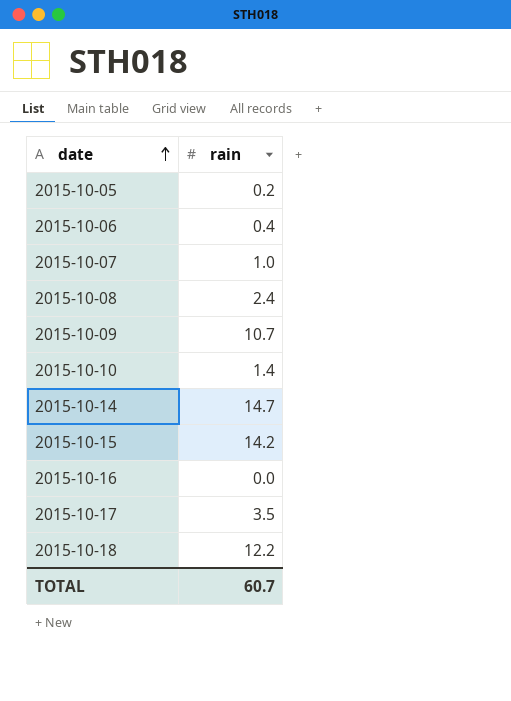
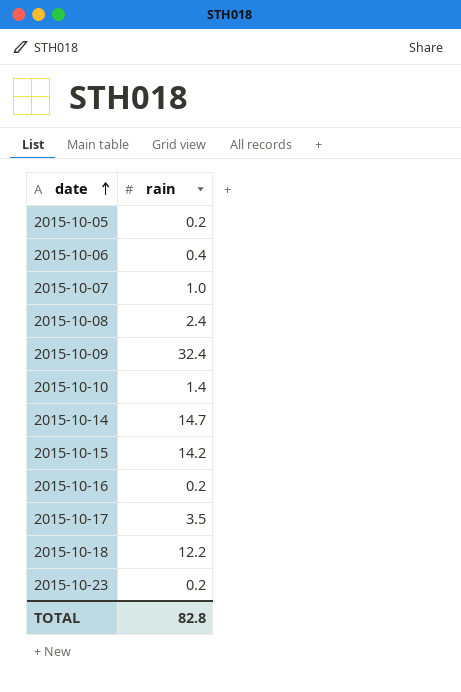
2015-10-09 | rain: 10.7 -> 32.4
2015-10-16 | rain: 0.0 -> 0.2
row 2015-10-23: none -> 0.2
TOTAL | rain: 60.7 -> 82.8

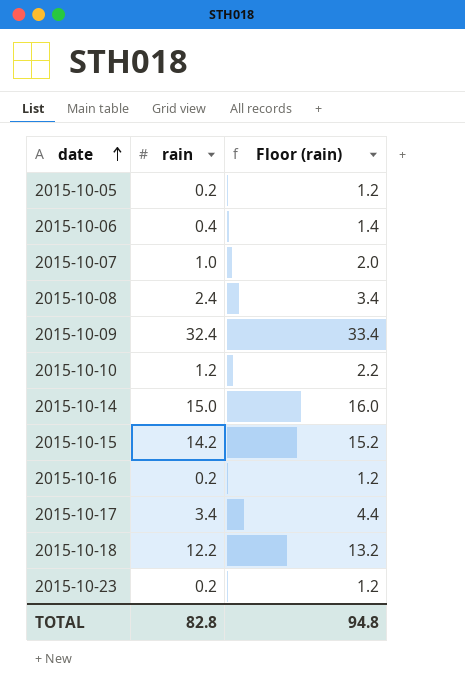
column Floor (rain) | formula: none -> [rain] + 1
2015-10-10 | rain: 1.4 -> 1.2
2015-10-14 | rain: 14.7 -> 15.0
2015-10-17 | rain: 3.5 -> 3.4

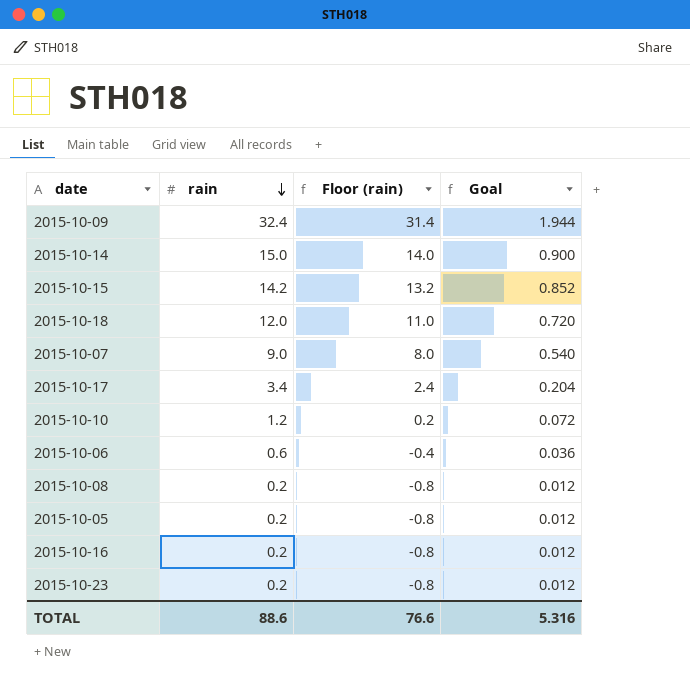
row order: date ascending -> rain descending
column Floor (rain) | formula: [rain] + 1 -> [rain] - 1
column Goal | formula: none -> [rain] * 0.06
2015-10-18 | rain: 12.2 -> 12.0
2015-10-07 | rain: 1.0 -> 9.0
2015-10-06 | rain: 0.4 -> 0.6
2015-10-08 | rain: 2.4 -> 0.2
TOTAL | rain: 82.8 -> 88.6
TOTAL | Floor (rain): 94.8 -> 76.6

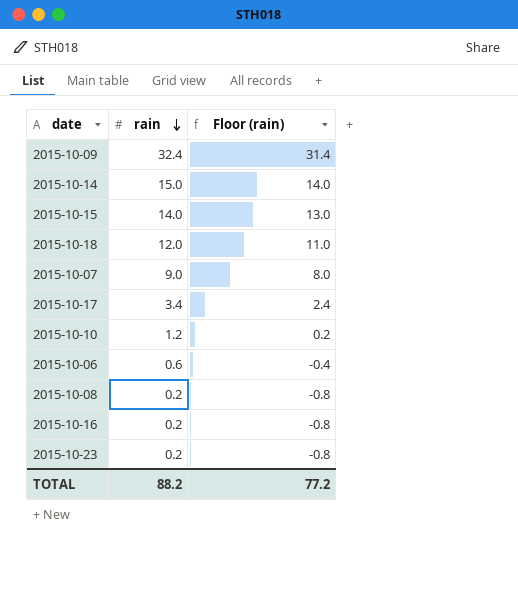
column Goal | formula: [rain] * 0.06 -> none
row 2015-10-05: 0.2 | -0.8 | 0.012 -> none
2015-10-15 | rain: 14.2 -> 14.0
2015-10-15 | Floor (rain): 13.2 -> 13.0
TOTAL | rain: 88.6 -> 88.2
TOTAL | Floor (rain): 76.6 -> 77.2

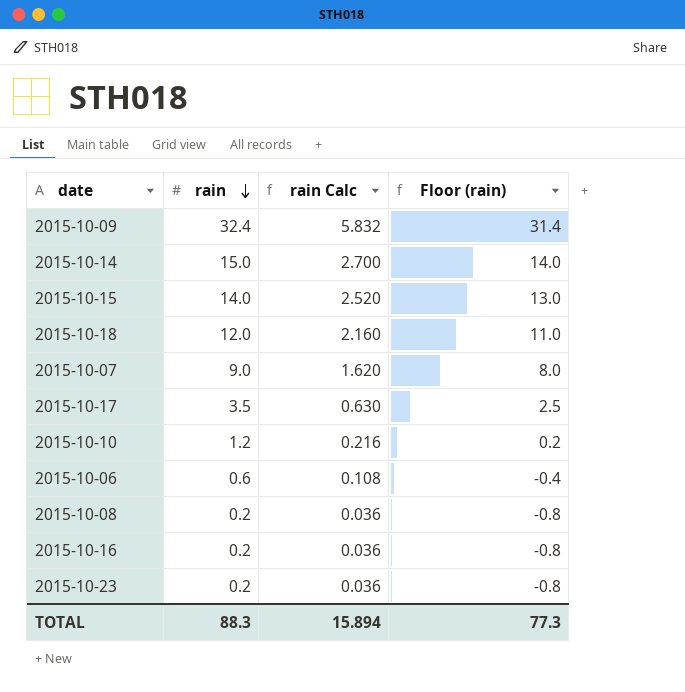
column rain Calc | formula: none -> [rain] * 0.18
2015-10-17 | rain: 3.4 -> 3.5
2015-10-17 | Floor (rain): 2.4 -> 2.5
TOTAL | rain: 88.2 -> 88.3
TOTAL | Floor (rain): 77.2 -> 77.3

